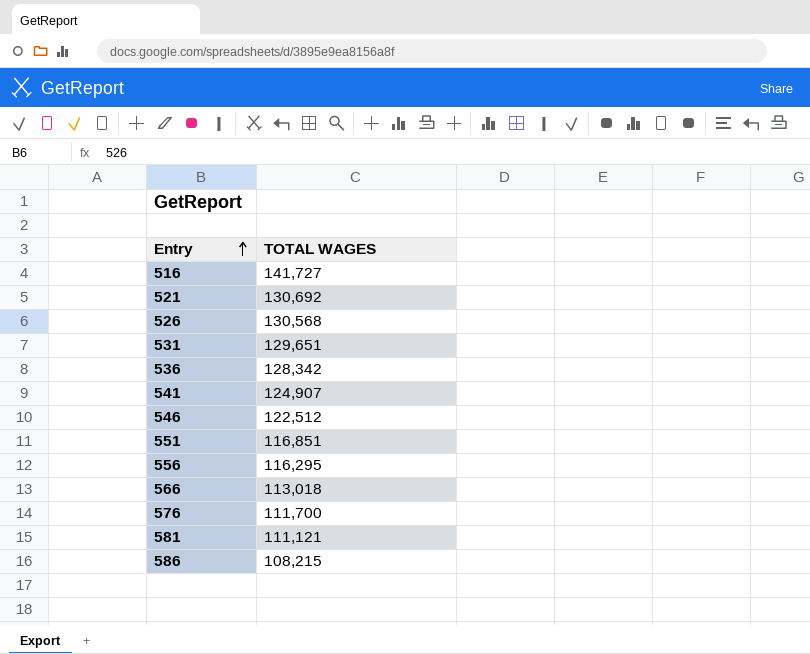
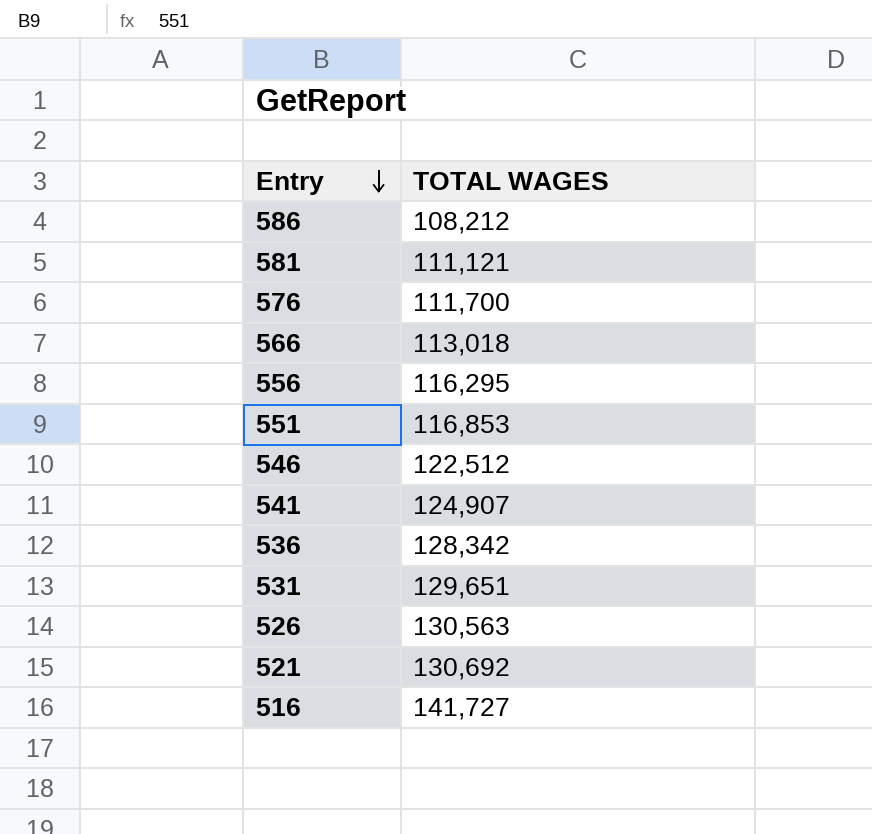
row order: Entry ascending -> Entry descending
586 | TOTAL WAGES: 108,215 -> 108,212
551 | TOTAL WAGES: 116,851 -> 116,853
526 | TOTAL WAGES: 130,568 -> 130,563

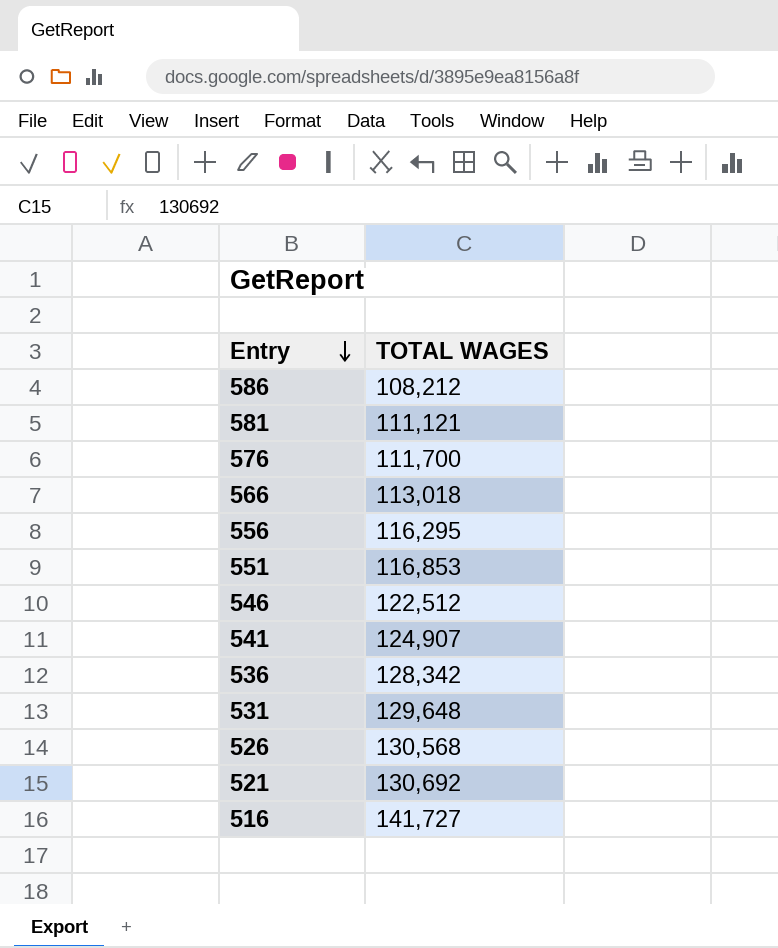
531 | TOTAL WAGES: 129,651 -> 129,648
526 | TOTAL WAGES: 130,563 -> 130,568

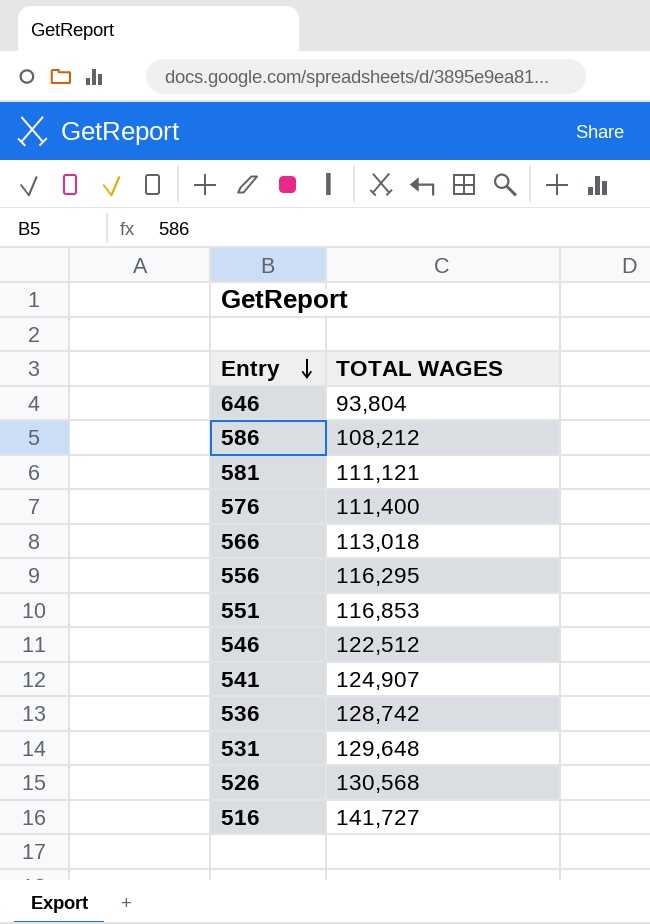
row 521: 130,692 -> none
row 646: none -> 93,804
576 | TOTAL WAGES: 111,700 -> 111,400
536 | TOTAL WAGES: 128,342 -> 128,742

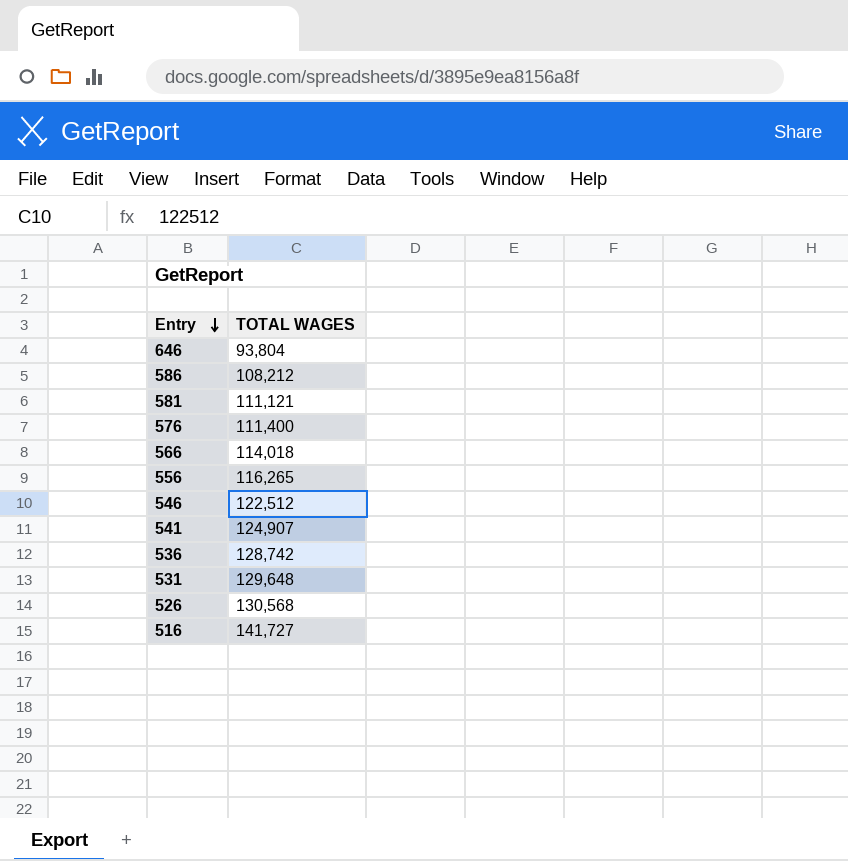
row 551: 116,853 -> none
566 | TOTAL WAGES: 113,018 -> 114,018
556 | TOTAL WAGES: 116,295 -> 116,265

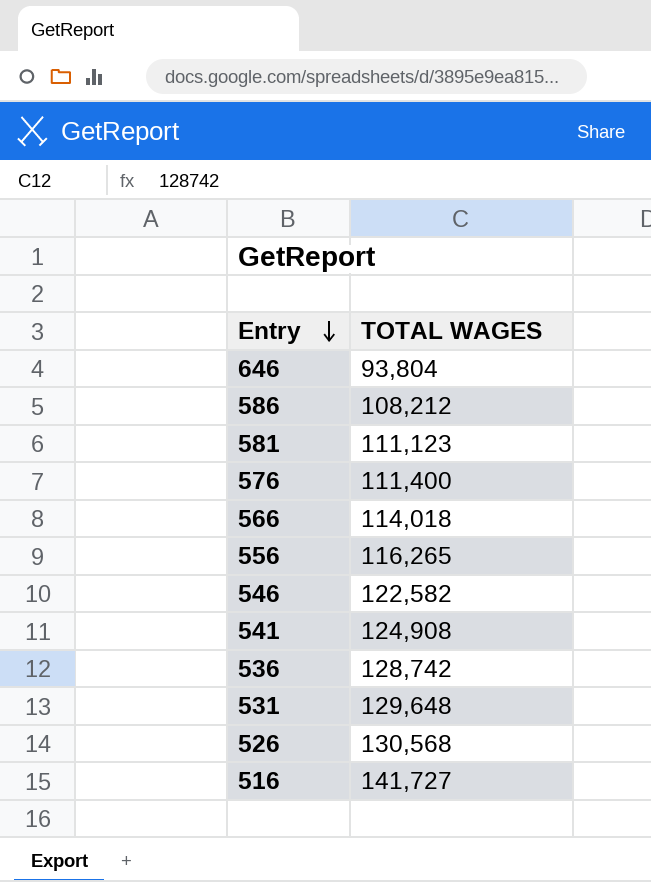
581 | TOTAL WAGES: 111,121 -> 111,123
546 | TOTAL WAGES: 122,512 -> 122,582
541 | TOTAL WAGES: 124,907 -> 124,908

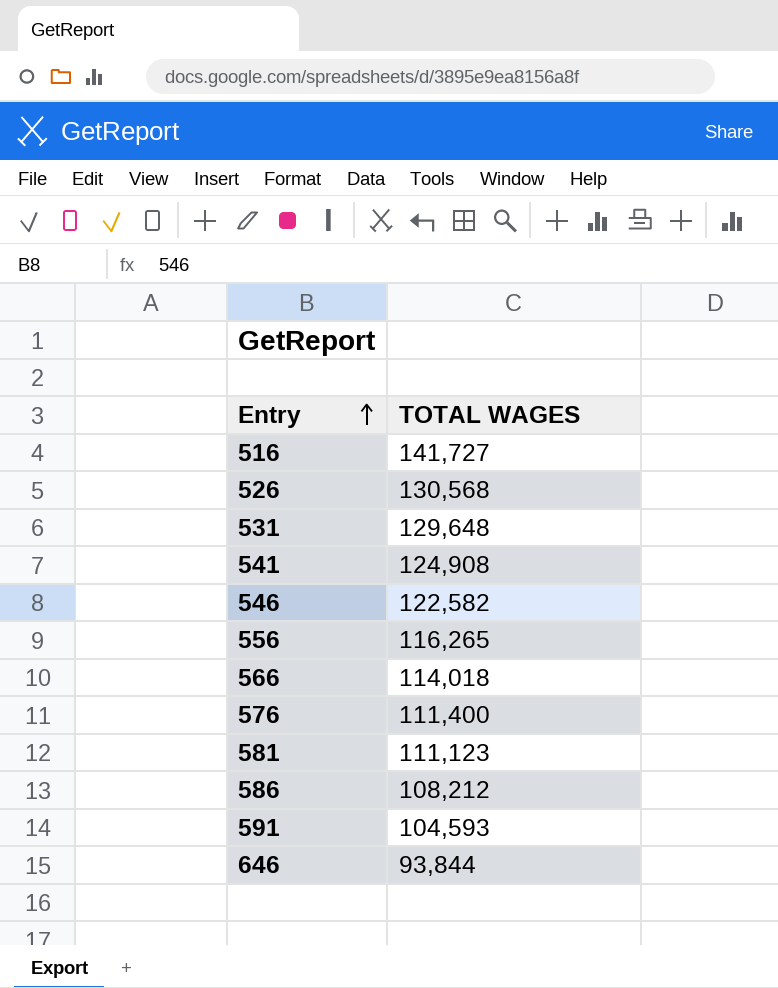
row order: Entry descending -> Entry ascending
row 536: 128,742 -> none
row 591: none -> 104,593
646 | TOTAL WAGES: 93,804 -> 93,844

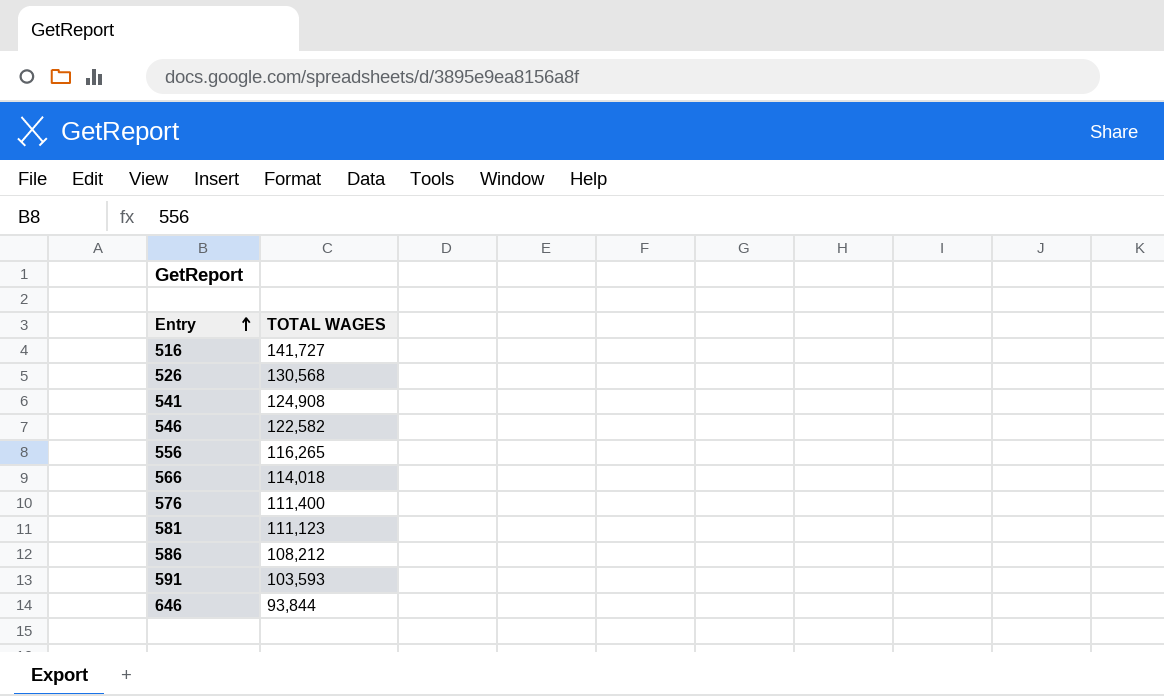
row 531: 129,648 -> none
591 | TOTAL WAGES: 104,593 -> 103,593

